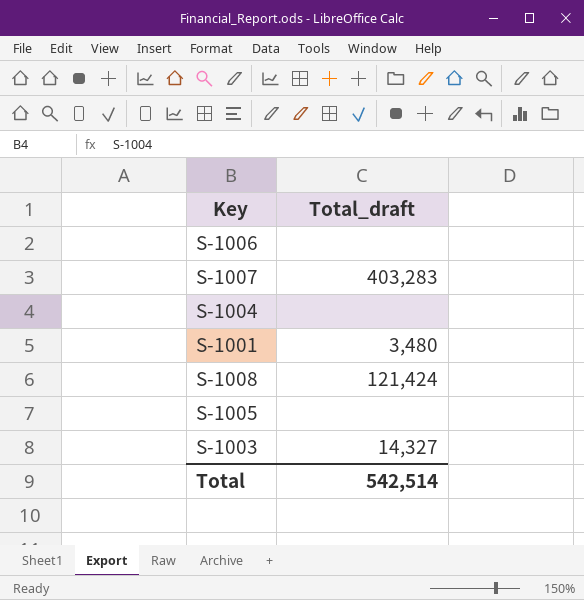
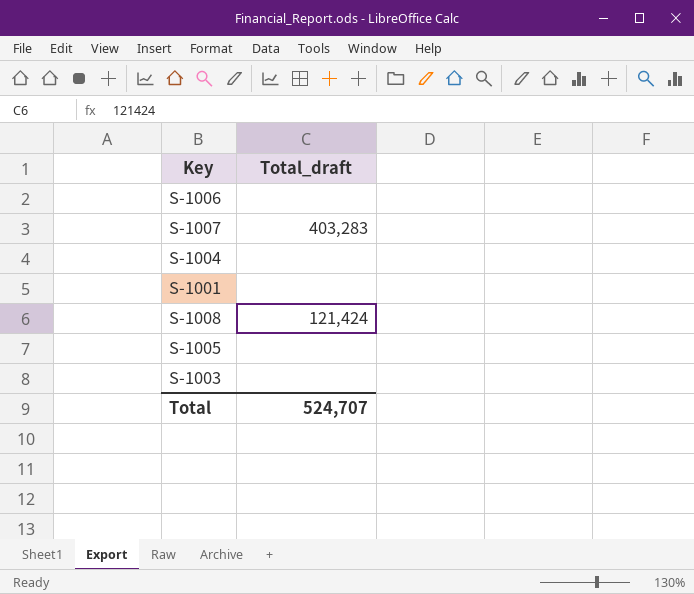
S-1001 | Total_draft: 3,480 -> none
S-1003 | Total_draft: 14,327 -> none
Total | Total_draft: 542,514 -> 524,707

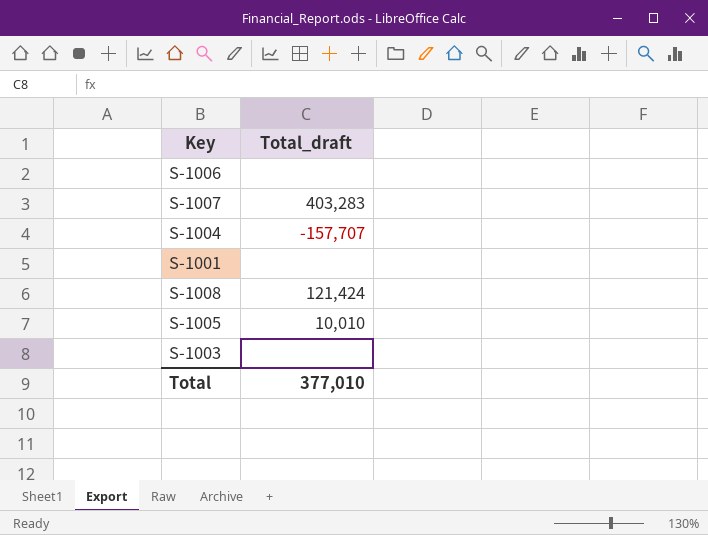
S-1004 | Total_draft: none -> -157,707
S-1005 | Total_draft: none -> 10,010
Total | Total_draft: 524,707 -> 377,010

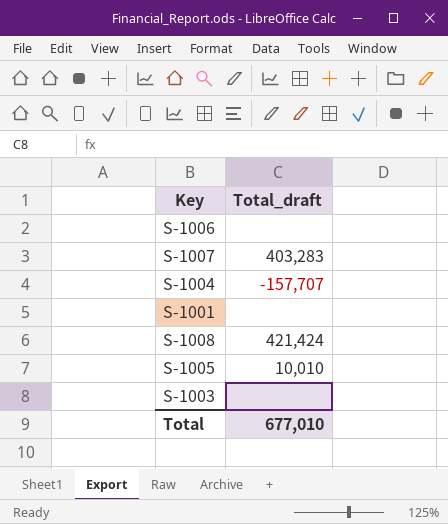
S-1008 | Total_draft: 121,424 -> 421,424
Total | Total_draft: 377,010 -> 677,010

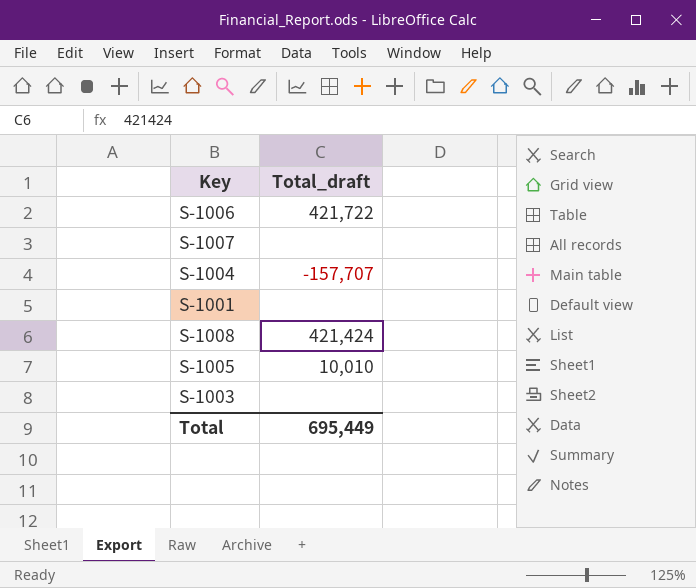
S-1006 | Total_draft: none -> 421,722
S-1007 | Total_draft: 403,283 -> none
Total | Total_draft: 677,010 -> 695,449

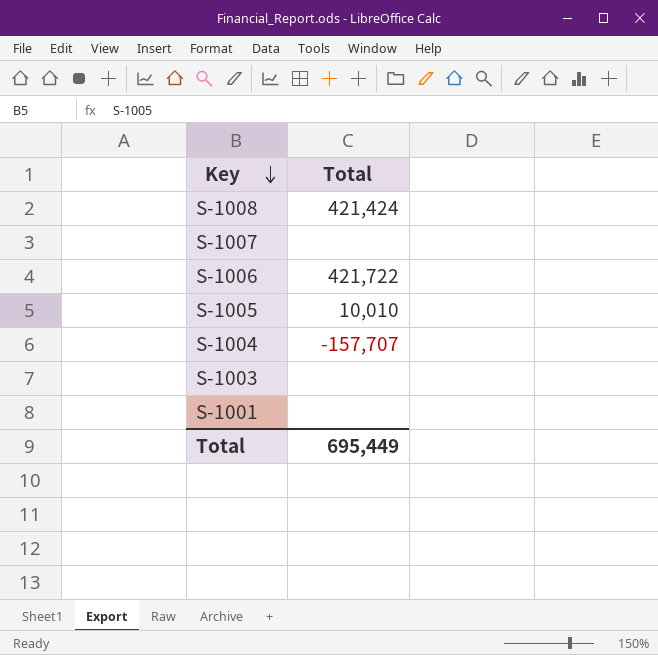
row order: none -> Key descending
column name: Total_draft -> Total

